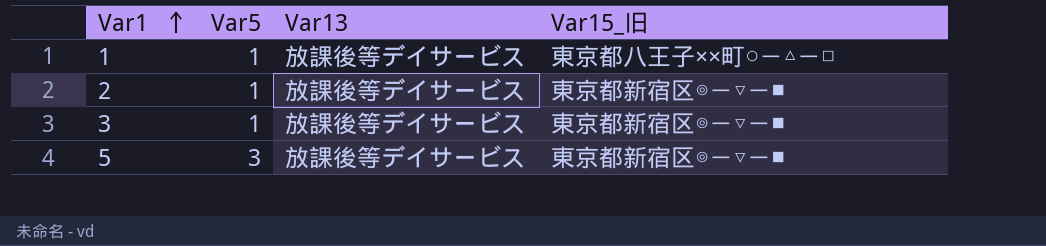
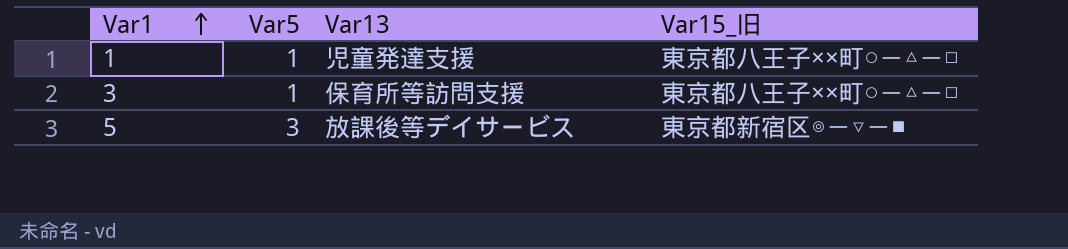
row 2: 1 | 放課後等デイサービス | 東京都新宿区◎－▽－■ -> none
1 | Var13: 放課後等デイサービス -> 児童発達支援
3 | Var13: 放課後等デイサービス -> 保育所等訪問支援
3 | Var15_旧: 東京都新宿区◎－▽－■ -> 東京都八王子××町○－△－□

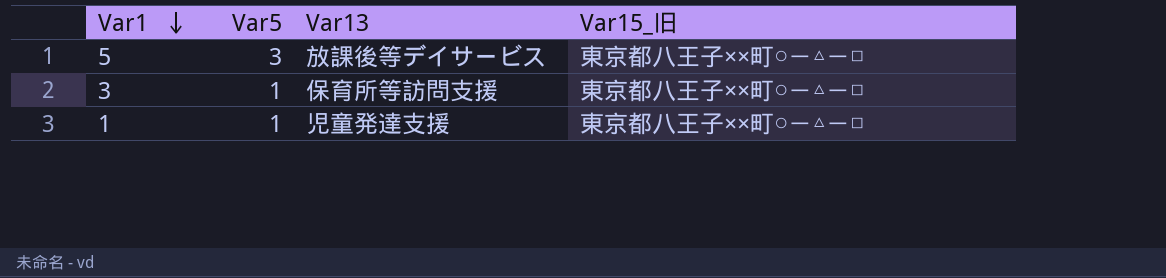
row order: Var1 ascending -> Var1 descending
5 | Var15_旧: 東京都新宿区◎－▽－■ -> 東京都八王子××町○－△－□

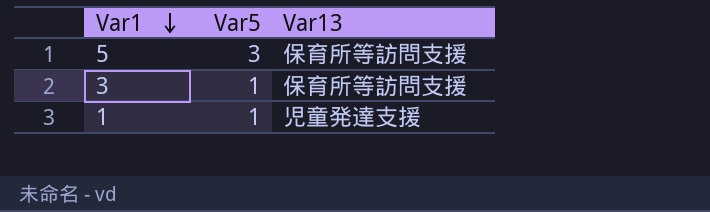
column Var15_旧 | position: 4 -> none
5 | Var13: 放課後等デイサービス -> 保育所等訪問支援

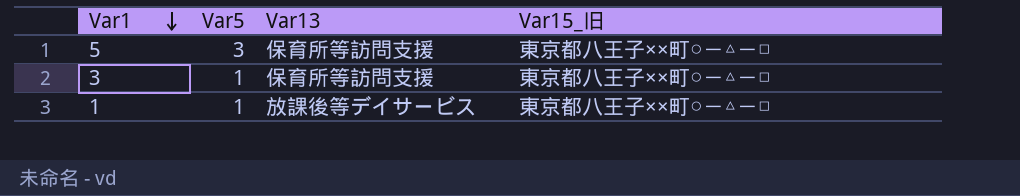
column Var15_旧 | position: none -> 4
1 | Var13: 児童発達支援 -> 放課後等デイサービス

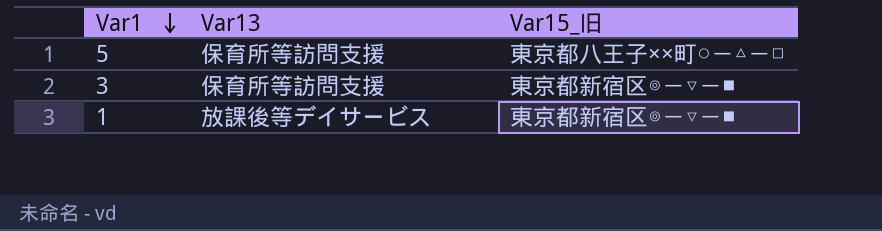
column Var5 | position: 2 -> none
3 | Var15_旧: 東京都八王子××町○－△－□ -> 東京都新宿区◎－▽－■
1 | Var15_旧: 東京都八王子××町○－△－□ -> 東京都新宿区◎－▽－■

